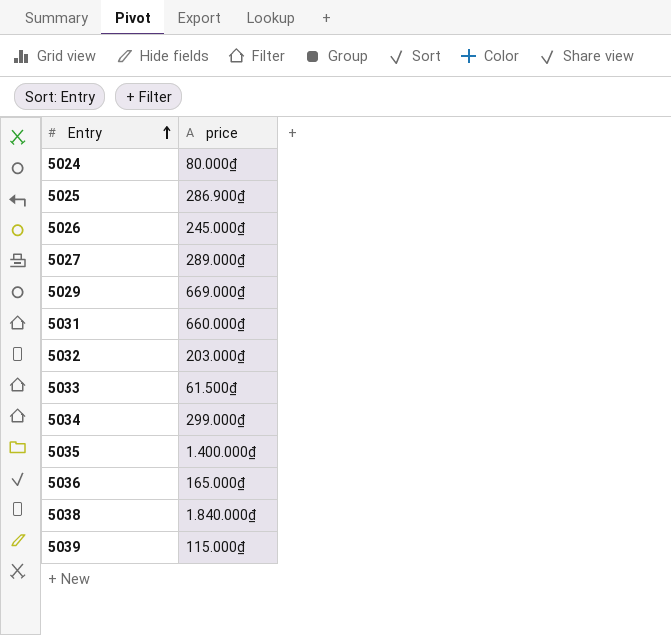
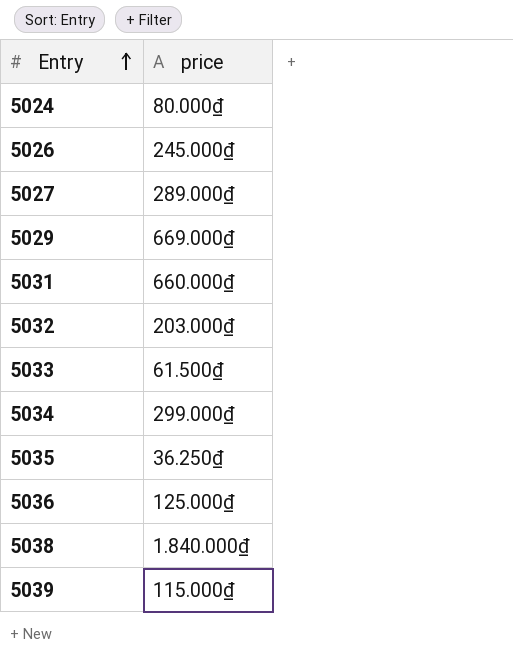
row 5025: 286.900₫ -> none
5035 | price: 1.400.000₫ -> 36.250₫
5036 | price: 165.000₫ -> 125.000₫

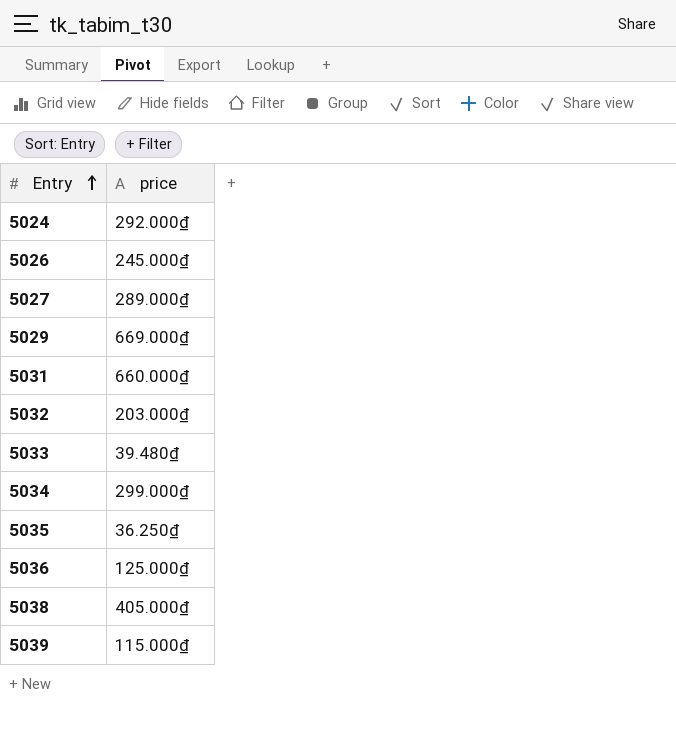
5024 | price: 80.000₫ -> 292.000₫
5033 | price: 61.500₫ -> 39.480₫
5038 | price: 1.840.000₫ -> 405.000₫

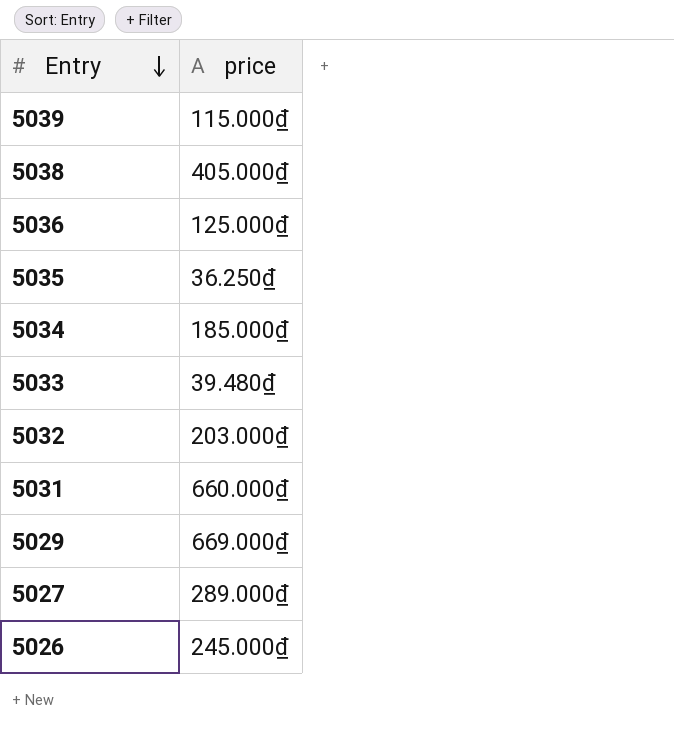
row order: Entry ascending -> Entry descending
row 5024: 292.000₫ -> none
5034 | price: 299.000₫ -> 185.000₫

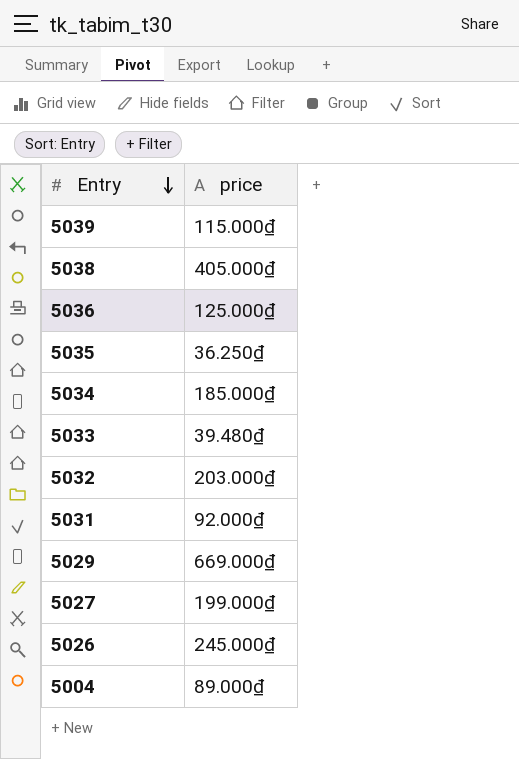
5031 | price: 660.000₫ -> 92.000₫
5027 | price: 289.000₫ -> 199.000₫
row 5004: none -> 89.000₫

